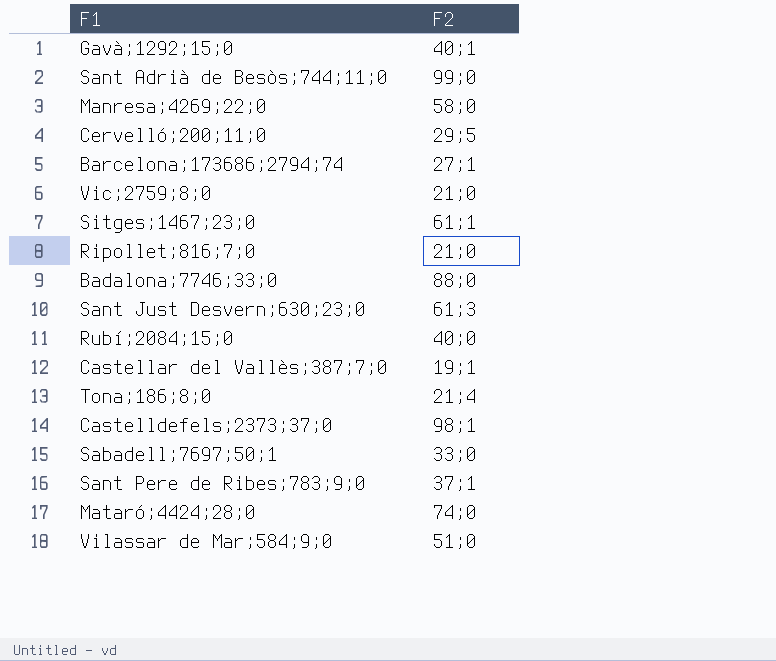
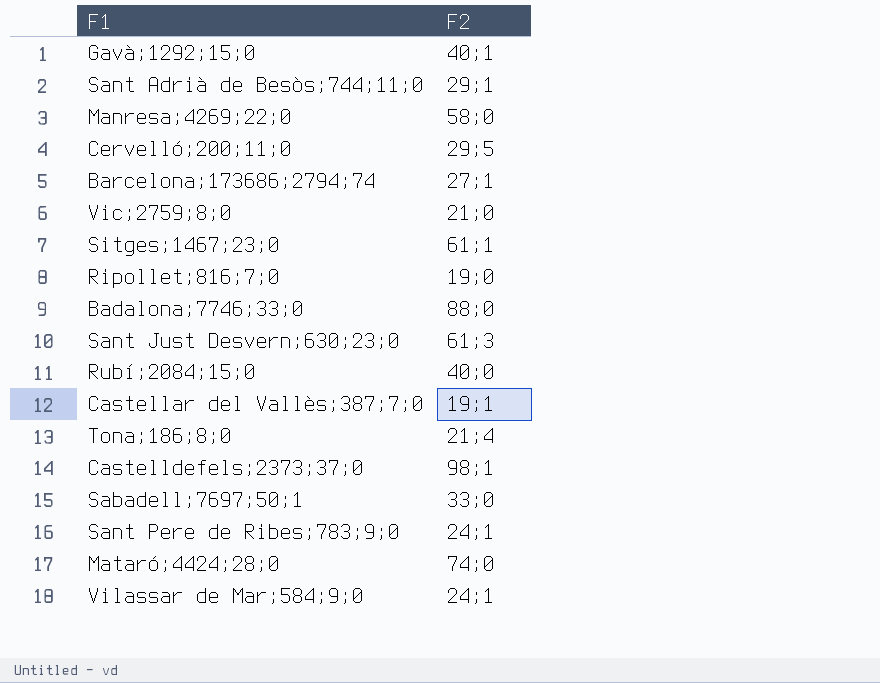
Sant Adrià de Besòs;744;11;0 | F2: 99;0 -> 29;1
Ripollet;816;7;0 | F2: 21;0 -> 19;0
Sant Pere de Ribes;783;9;0 | F2: 37;1 -> 24;1
Vilassar de Mar;584;9;0 | F2: 51;0 -> 24;1

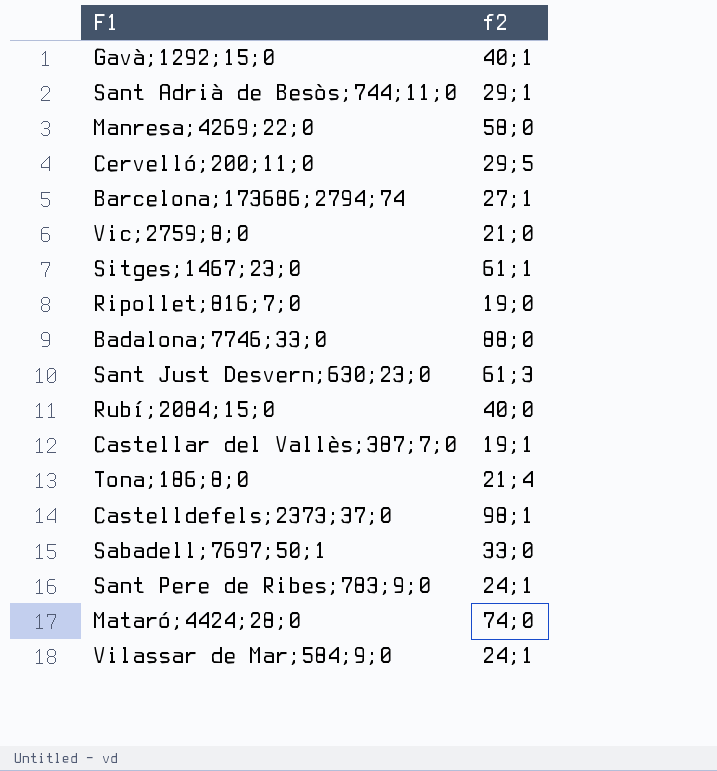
column name: F2 -> f2

